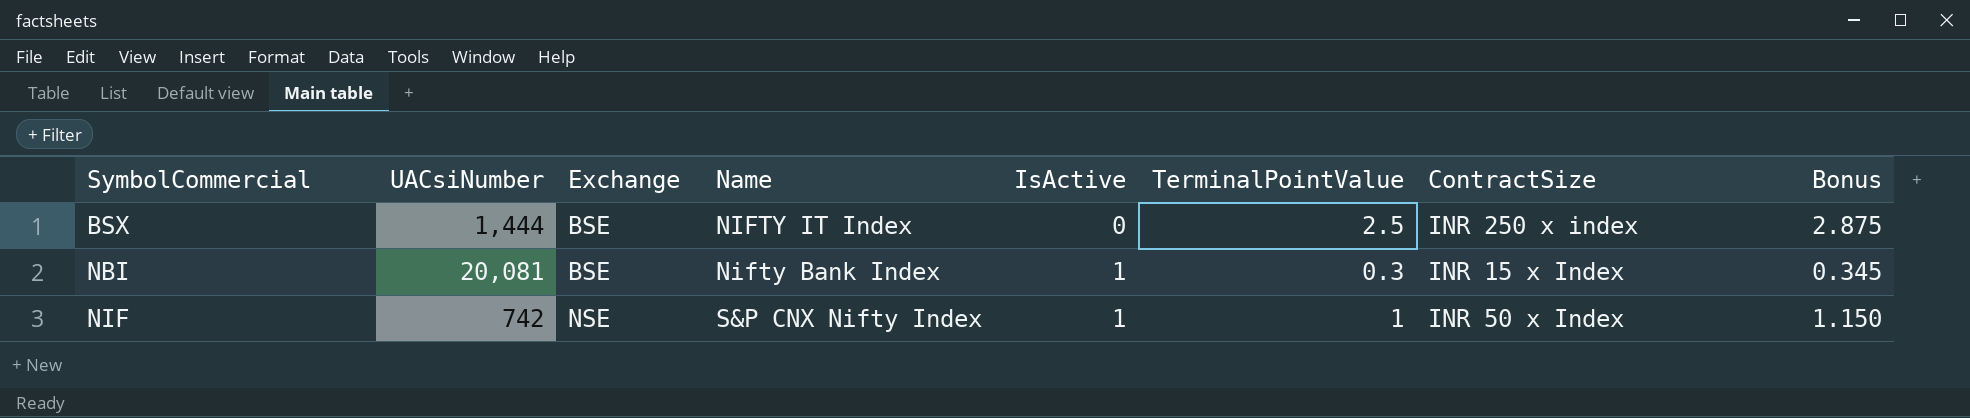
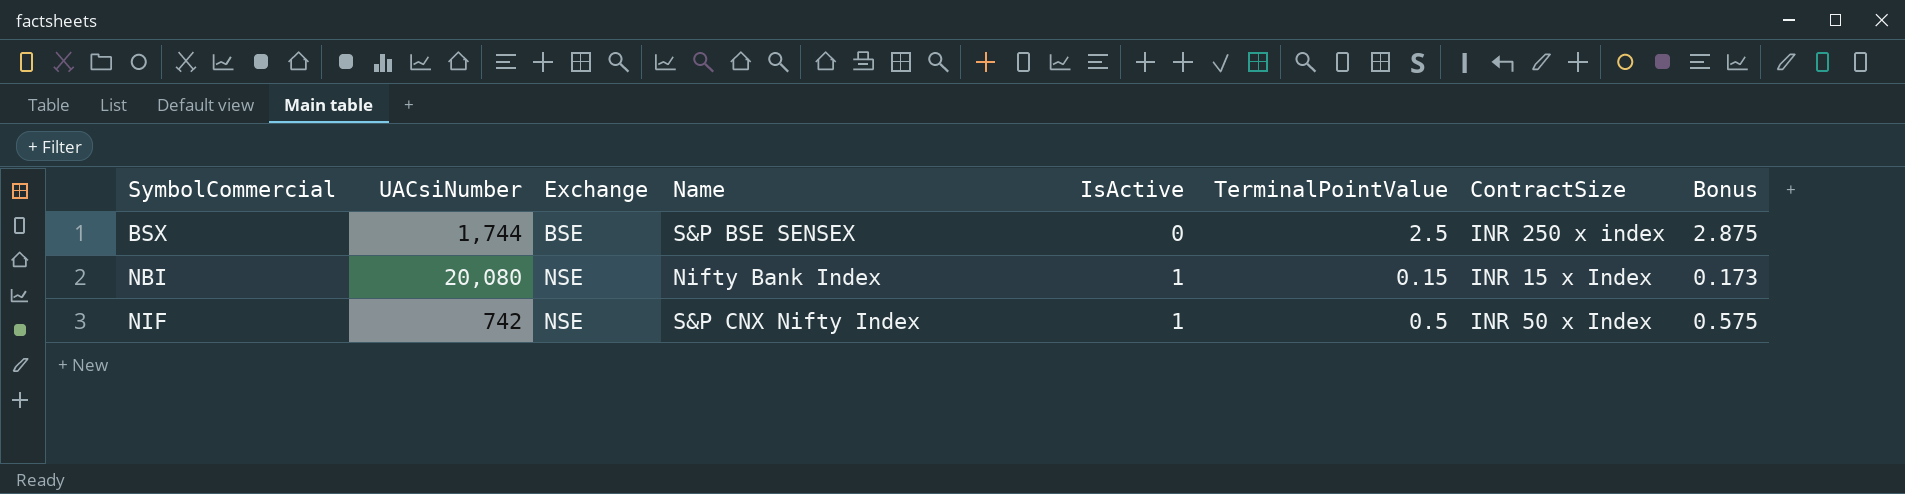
BSX | UACsiNumber: 1,444 -> 1,744
BSX | Name: NIFTY IT Index -> S&P BSE SENSEX
NBI | UACsiNumber: 20,081 -> 20,080
NBI | Exchange: BSE -> NSE
NBI | TerminalPointValue: 0.3 -> 0.15
NBI | Bonus: 0.345 -> 0.173
NIF | TerminalPointValue: 1 -> 0.5
NIF | Bonus: 1.150 -> 0.575

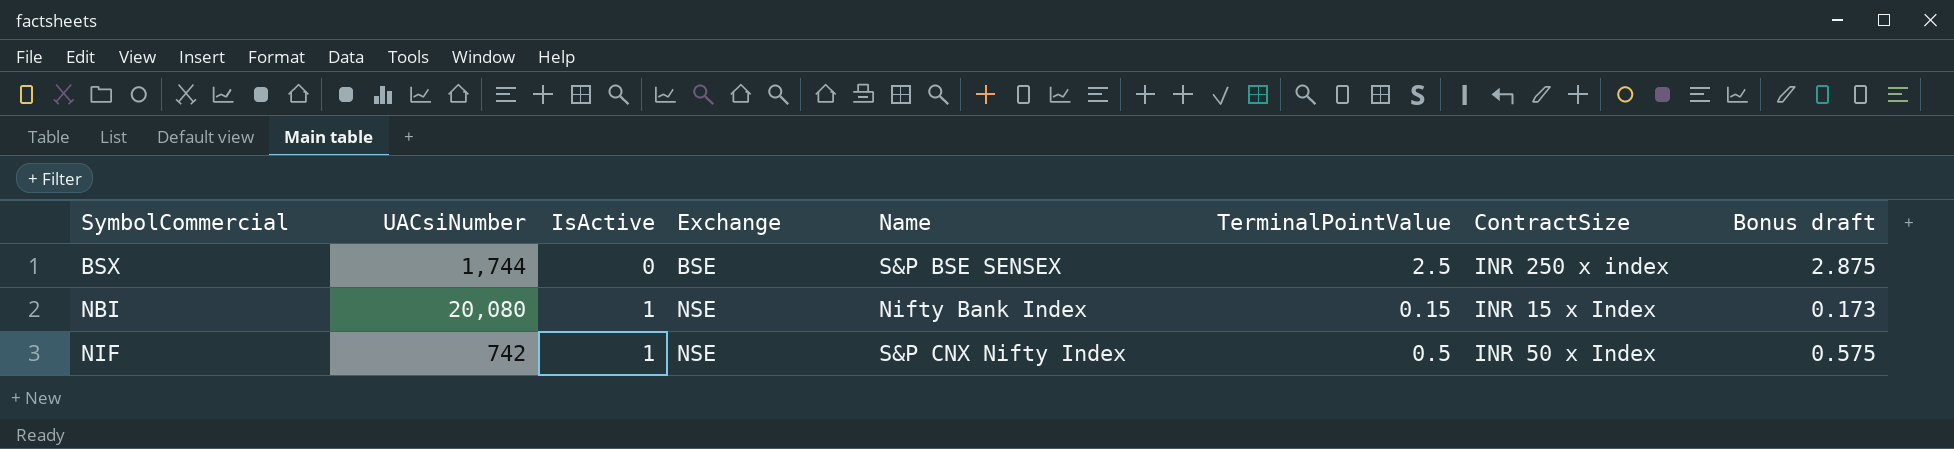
column IsActive | position: 5 -> 3
column name: Bonus -> Bonus draft

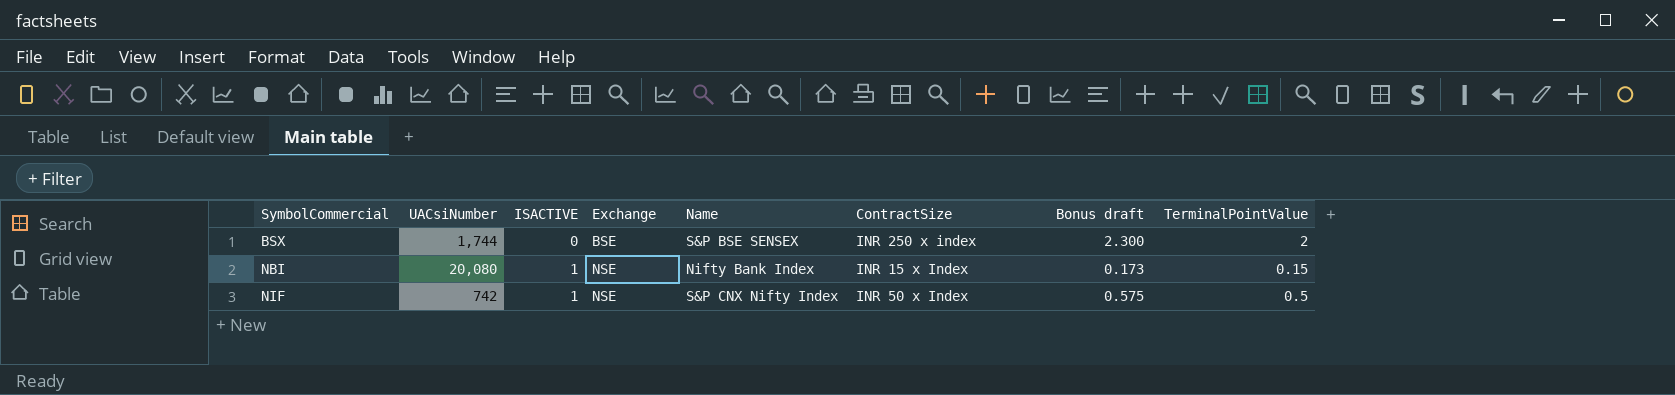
column name: IsActive -> ISACTIVE
column TerminalPointValue | position: 6 -> 8
BSX | Bonus draft: 2.875 -> 2.300
BSX | TerminalPointValue: 2.5 -> 2

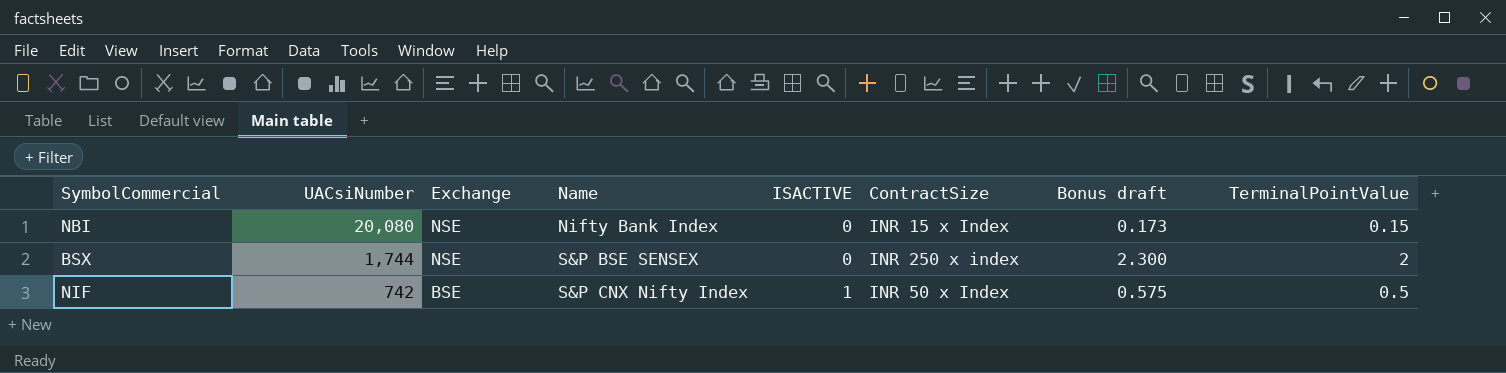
row order: SymbolCommercial ascending -> UACsiNumber descending
column ISACTIVE | position: 3 -> 5
NBI | ISACTIVE: 1 -> 0
BSX | Exchange: BSE -> NSE
NIF | Exchange: NSE -> BSE

